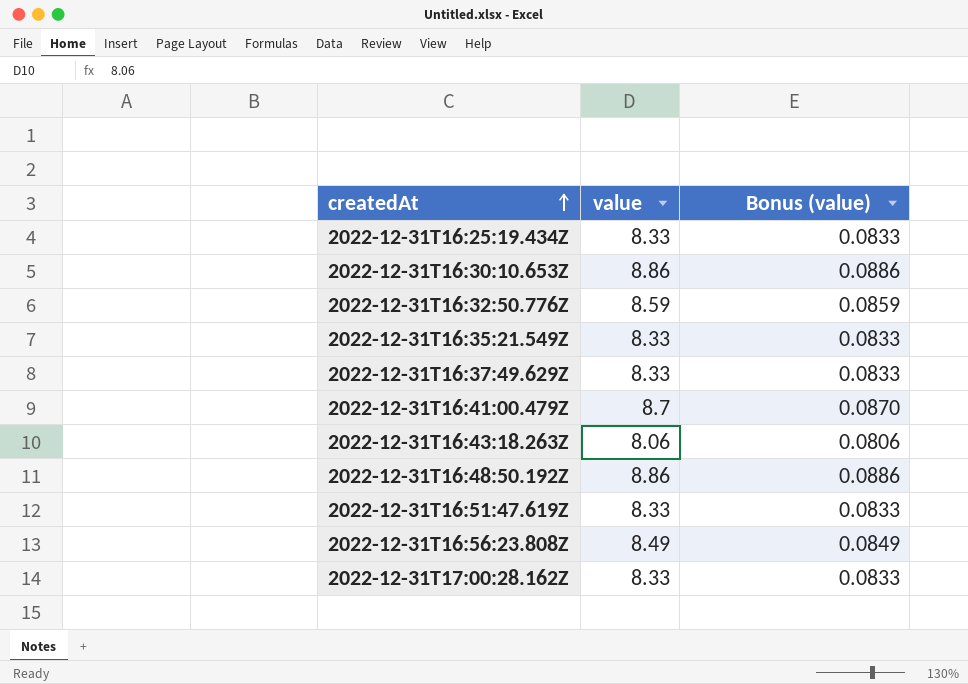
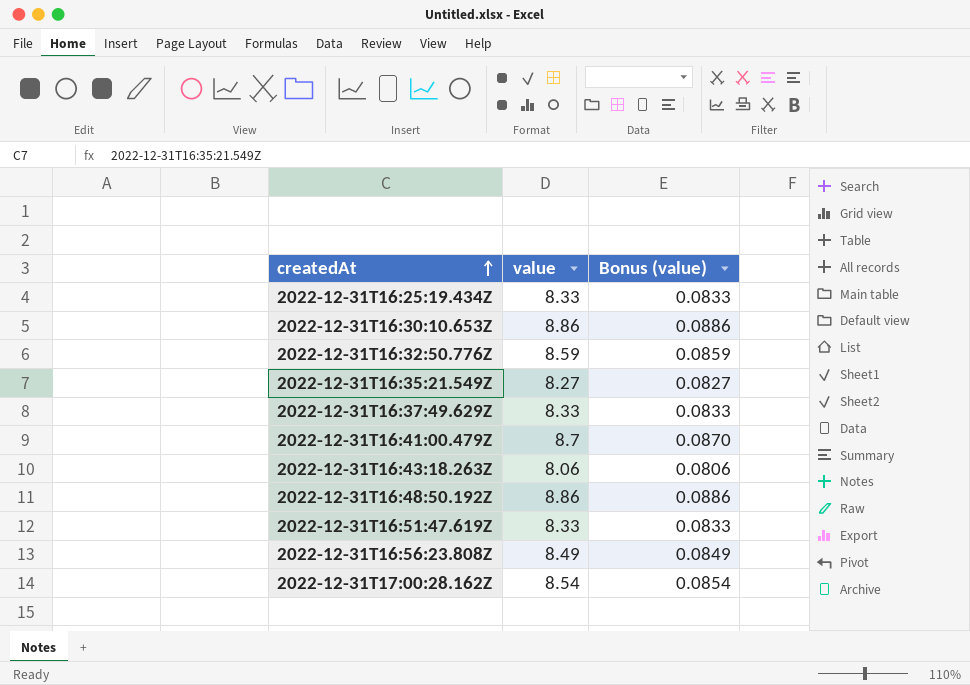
2022-12-31T16:35:21.549Z | value: 8.33 -> 8.27
2022-12-31T16:35:21.549Z | Bonus (value): 0.0833 -> 0.0827
2022-12-31T17:00:28.162Z | value: 8.33 -> 8.54
2022-12-31T17:00:28.162Z | Bonus (value): 0.0833 -> 0.0854

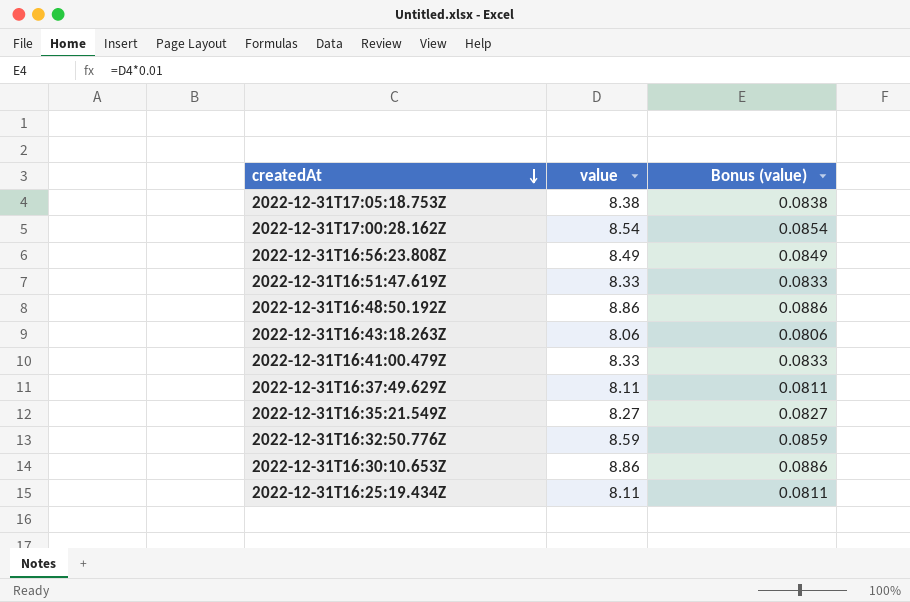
row order: createdAt ascending -> createdAt descending
row 2022-12-31T17:05:18.753Z: none -> 8.38 | 0.0838
2022-12-31T16:41:00.479Z | value: 8.7 -> 8.33
2022-12-31T16:41:00.479Z | Bonus (value): 0.0870 -> 0.0833
2022-12-31T16:37:49.629Z | value: 8.33 -> 8.11
2022-12-31T16:37:49.629Z | Bonus (value): 0.0833 -> 0.0811
2022-12-31T16:25:19.434Z | value: 8.33 -> 8.11
2022-12-31T16:25:19.434Z | Bonus (value): 0.0833 -> 0.0811

